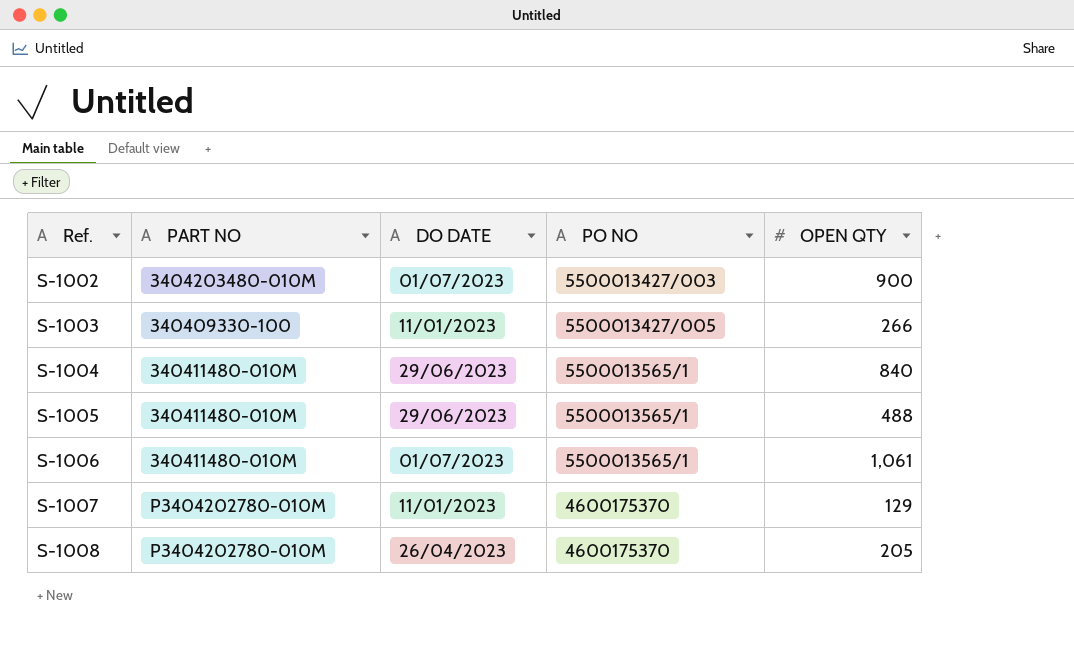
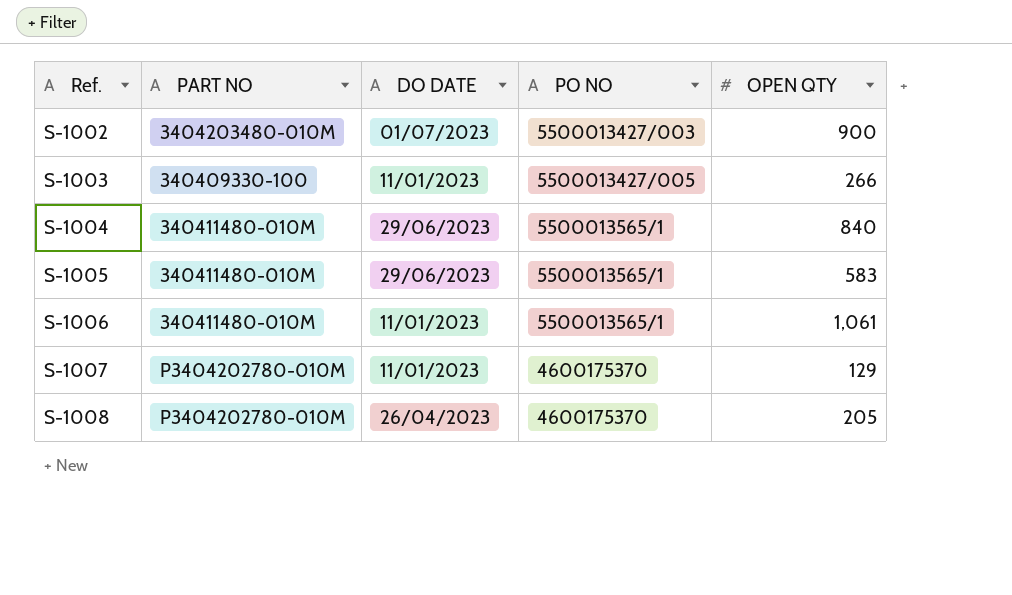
S-1005 | OPEN QTY: 488 -> 583
S-1006 | DO DATE: 01/07/2023 -> 11/01/2023

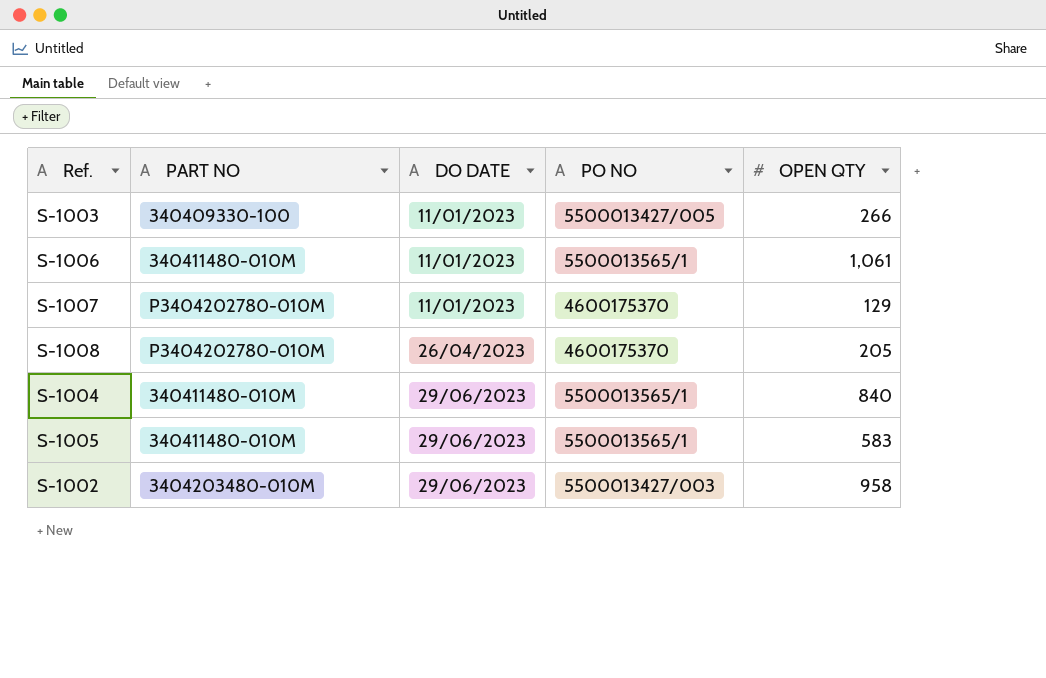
row order: Ref. ascending -> DO DATE ascending
S-1002 | DO DATE: 01/07/2023 -> 29/06/2023
S-1002 | OPEN QTY: 900 -> 958

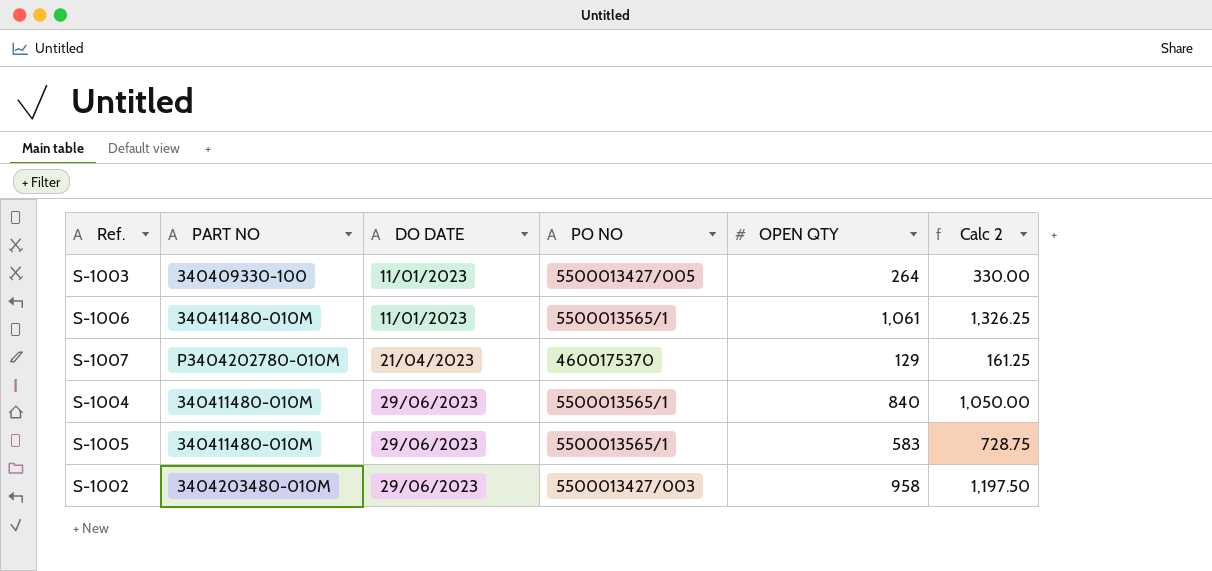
column Calc 2 | formula: none -> [OPEN QTY] * 1.25
row S-1008: P3404202780-010M | 26/04/2023 | 4600175370 | 205 -> none
S-1003 | OPEN QTY: 266 -> 264
S-1007 | DO DATE: 11/01/2023 -> 21/04/2023

